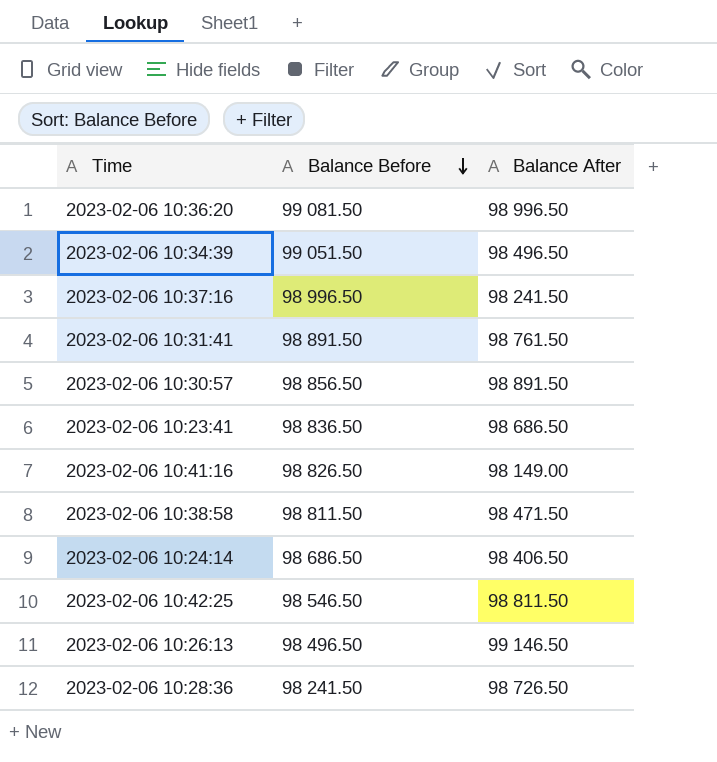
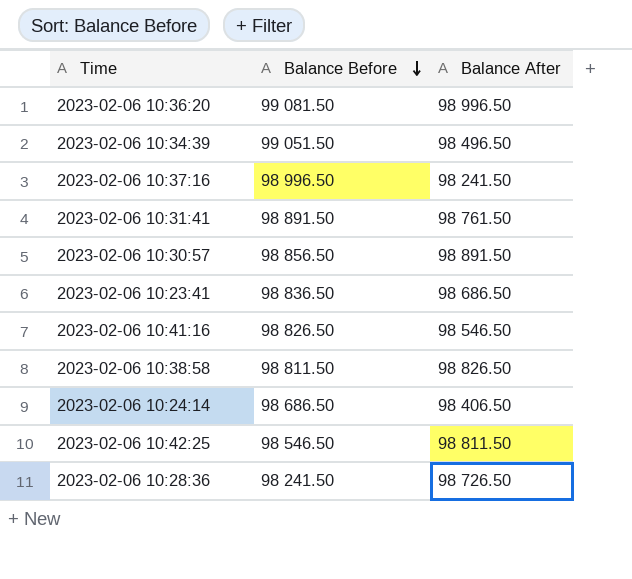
row 2023-02-06 10:26:13: 98 496.50 | 99 146.50 -> none
2023-02-06 10:41:16 | Balance After: 98 149.00 -> 98 546.50
2023-02-06 10:38:58 | Balance After: 98 471.50 -> 98 826.50

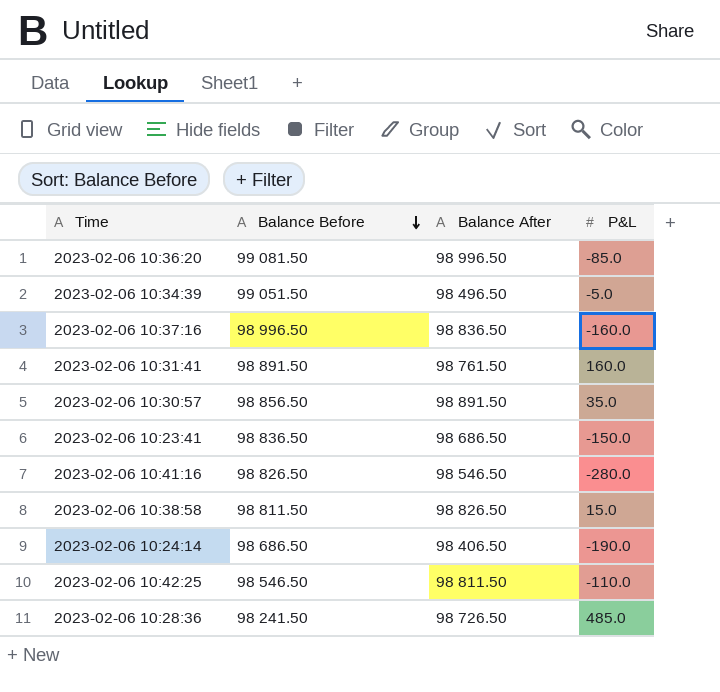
column P&L | position: none -> 4
2023-02-06 10:37:16 | Balance After: 98 241.50 -> 98 836.50

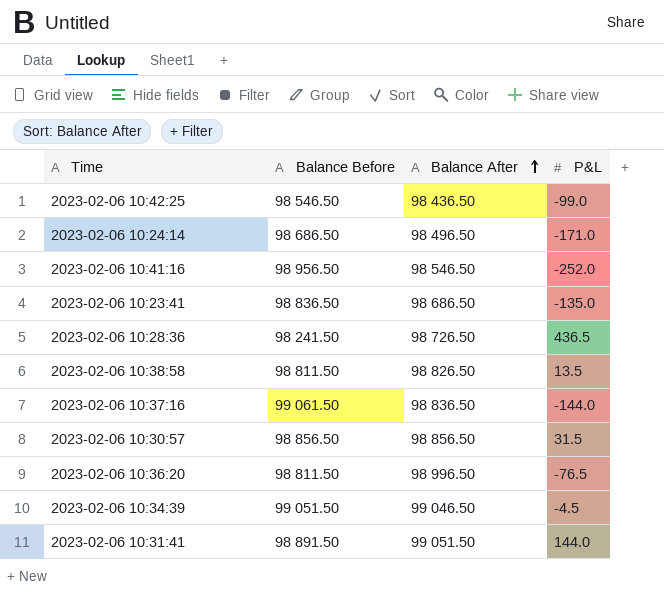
row order: Balance Before descending -> Balance After ascending
2023-02-06 10:42:25 | Balance After: 98 811.50 -> 98 436.50
2023-02-06 10:42:25 | P&L: -110.0 -> -99.0
2023-02-06 10:24:14 | Balance After: 98 406.50 -> 98 496.50
2023-02-06 10:24:14 | P&L: -190.0 -> -171.0
2023-02-06 10:41:16 | Balance Before: 98 826.50 -> 98 956.50
2023-02-06 10:41:16 | P&L: -280.0 -> -252.0
2023-02-06 10:23:41 | P&L: -150.0 -> -135.0
2023-02-06 10:28:36 | P&L: 485.0 -> 436.5
2023-02-06 10:38:58 | P&L: 15.0 -> 13.5
2023-02-06 10:37:16 | Balance Before: 98 996.50 -> 99 061.50
2023-02-06 10:37:16 | P&L: -160.0 -> -144.0
2023-02-06 10:30:57 | Balance After: 98 891.50 -> 98 856.50
2023-02-06 10:30:57 | P&L: 35.0 -> 31.5
2023-02-06 10:36:20 | Balance Before: 99 081.50 -> 98 811.50
2023-02-06 10:36:20 | P&L: -85.0 -> -76.5
2023-02-06 10:34:39 | Balance After: 98 496.50 -> 99 046.50
2023-02-06 10:34:39 | P&L: -5.0 -> -4.5
2023-02-06 10:31:41 | Balance After: 98 761.50 -> 99 051.50
2023-02-06 10:31:41 | P&L: 160.0 -> 144.0

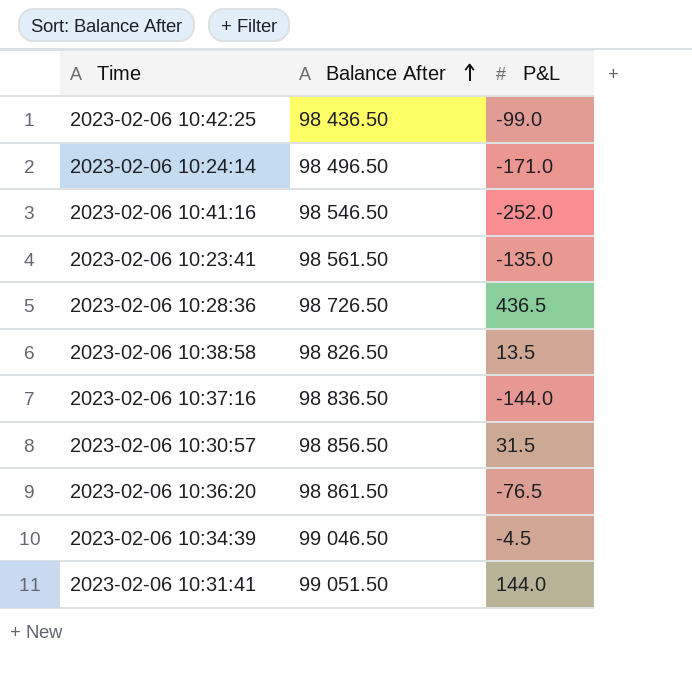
column Balance Before | position: 2 -> none
2023-02-06 10:23:41 | Balance After: 98 686.50 -> 98 561.50
2023-02-06 10:36:20 | Balance After: 98 996.50 -> 98 861.50

